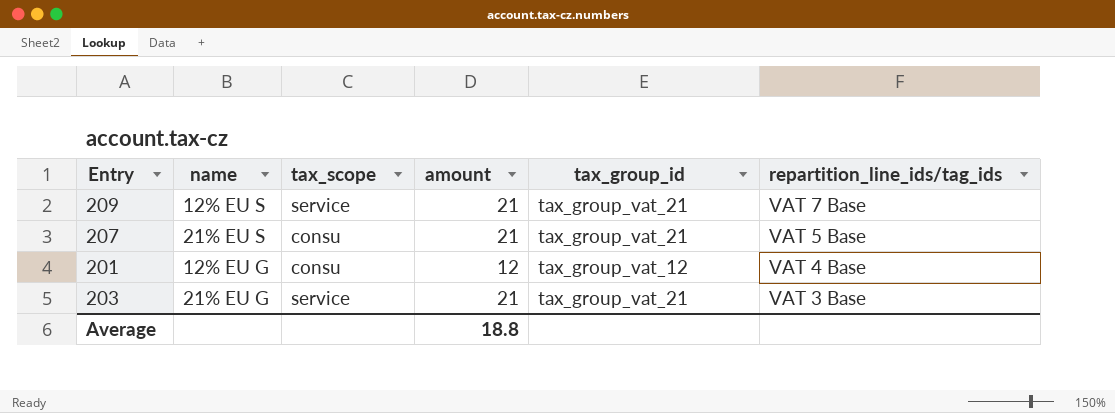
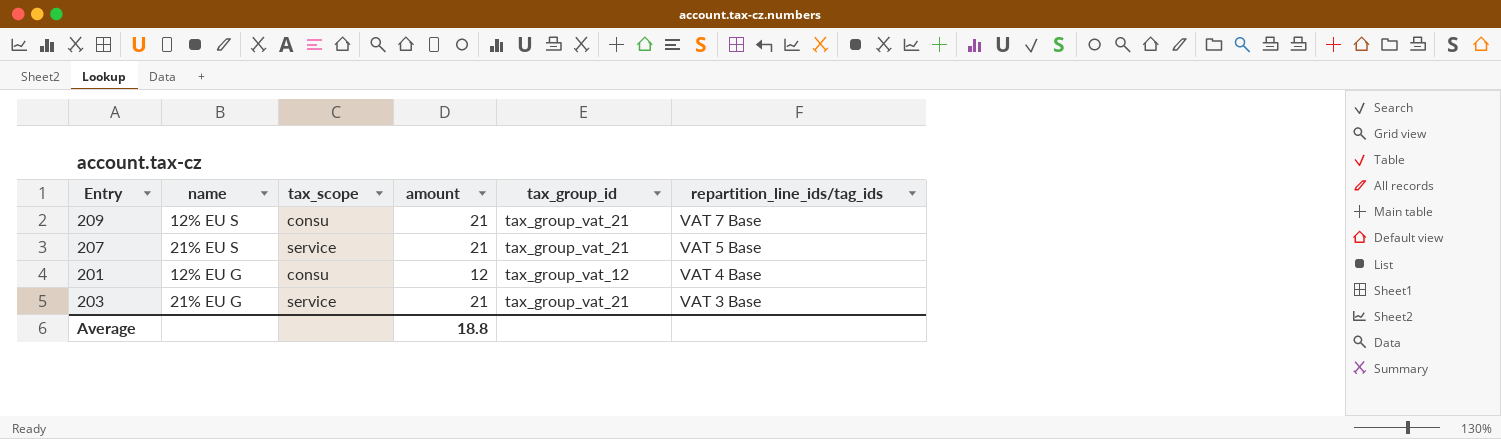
209 | tax_scope: service -> consu
207 | tax_scope: consu -> service

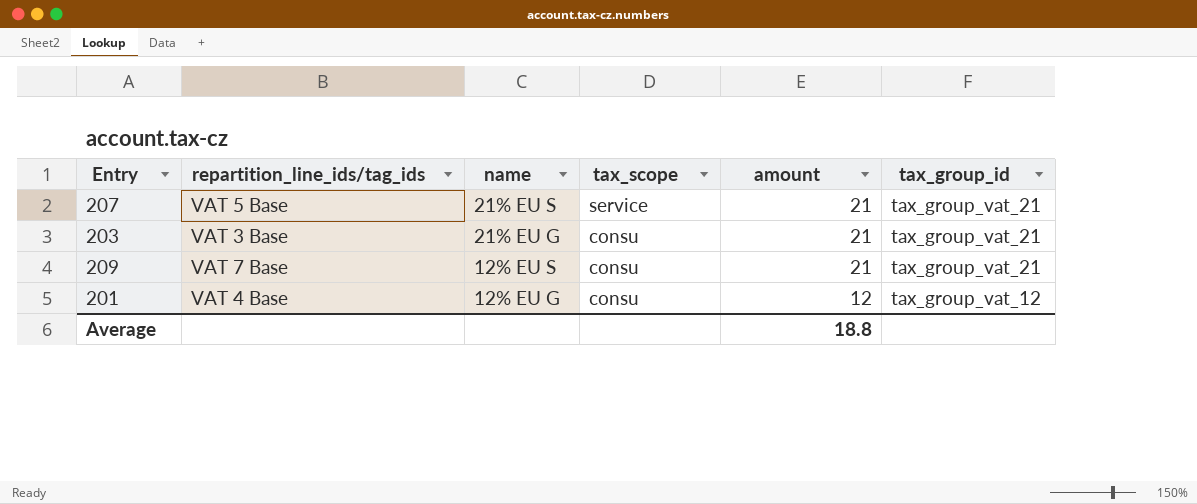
row order: repartition_line_ids/tag_ids descending -> name descending
column repartition_line_ids/tag_ids | position: 6 -> 2
203 | tax_scope: service -> consu

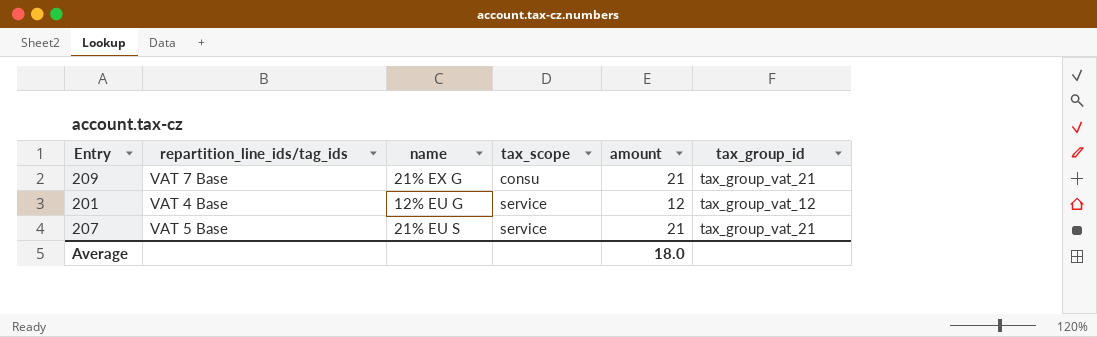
row order: name descending -> tax_scope ascending
row 203: VAT 3 Base | 21% EU G | consu | 21 | tax_group_vat_21 -> none
209 | name: 12% EU S -> 21% EX G
201 | tax_scope: consu -> service
Average | amount: 18.8 -> 18.0

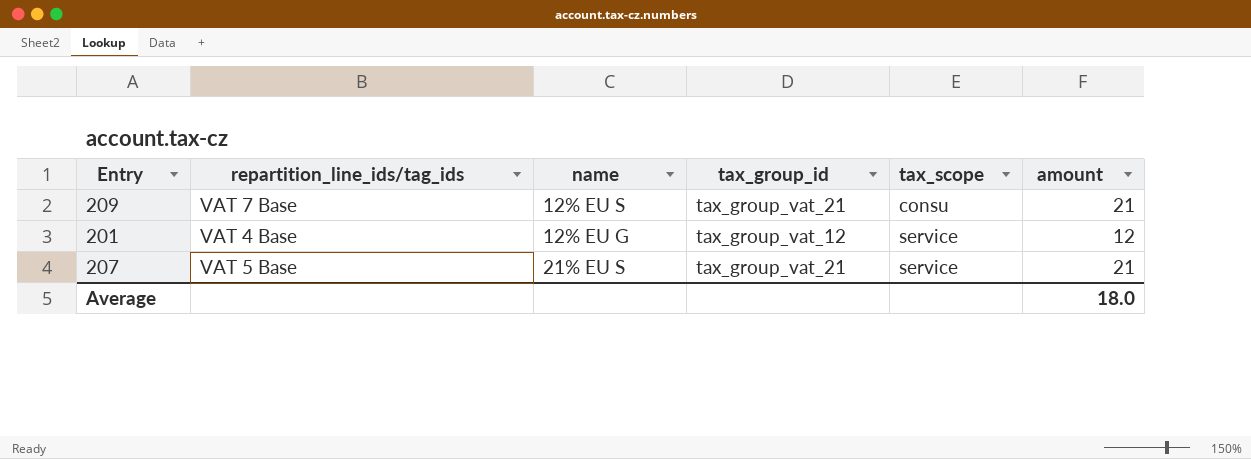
column tax_group_id | position: 6 -> 4
209 | name: 21% EX G -> 12% EU S

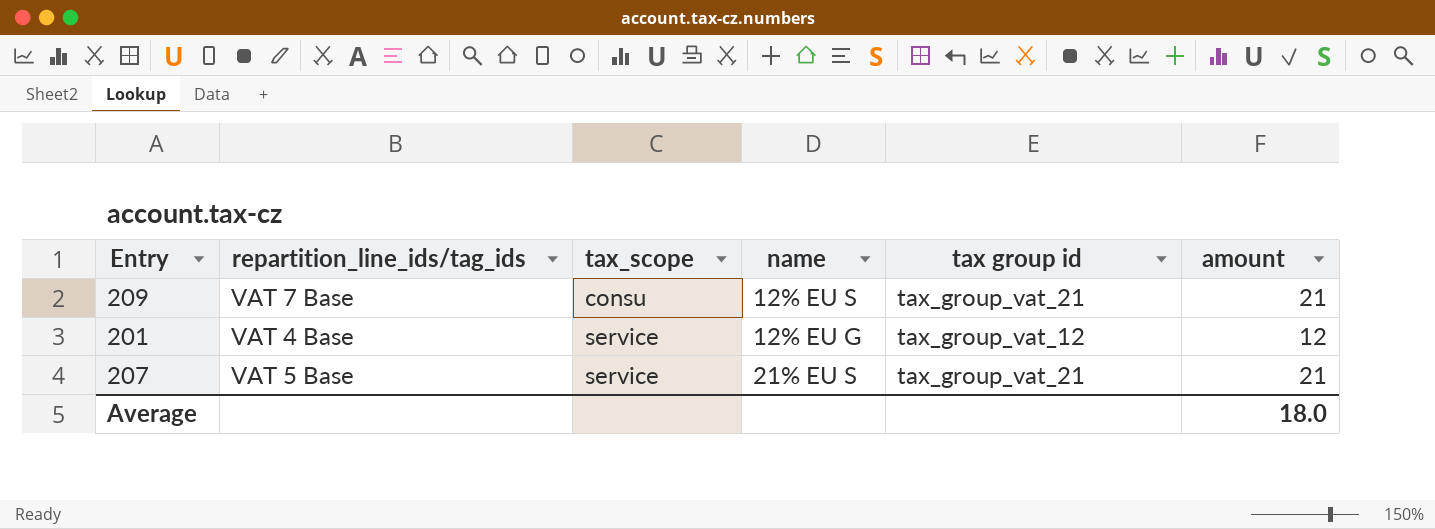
column tax_scope | position: 5 -> 3
column name: tax_group_id -> tax group id

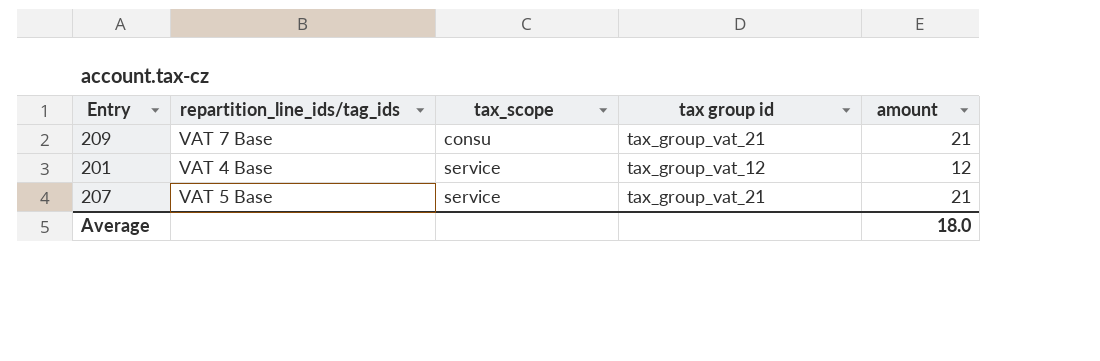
column name | position: 4 -> none

